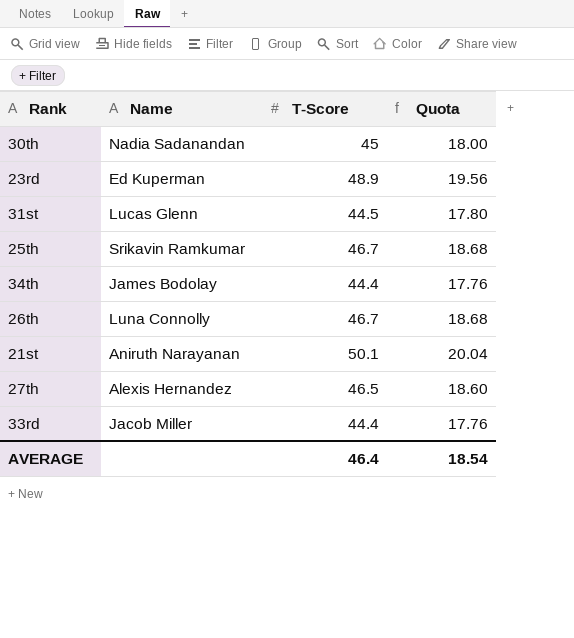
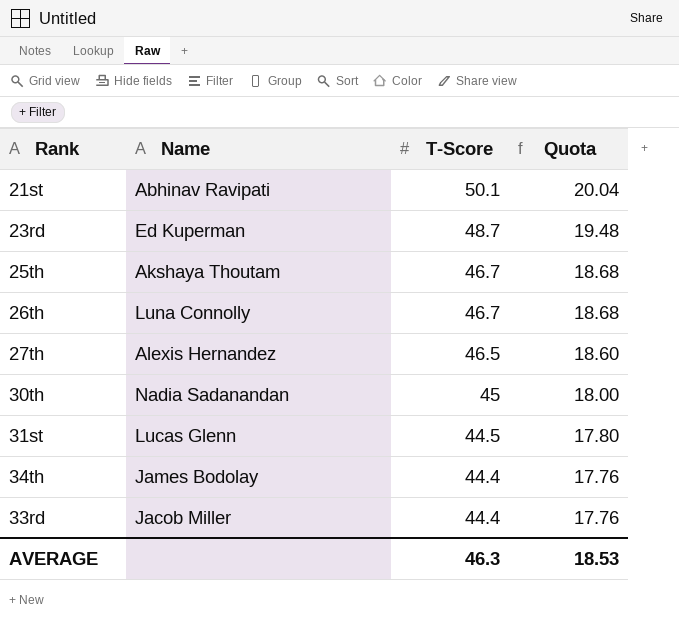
row order: none -> T-Score descending
21st | Name: Aniruth Narayanan -> Abhinav Ravipati
23rd | T-Score: 48.9 -> 48.7
23rd | Quota: 19.56 -> 19.48
25th | Name: Srikavin Ramkumar -> Akshaya Thoutam
AVERAGE | T-Score: 46.4 -> 46.3
AVERAGE | Quota: 18.54 -> 18.53

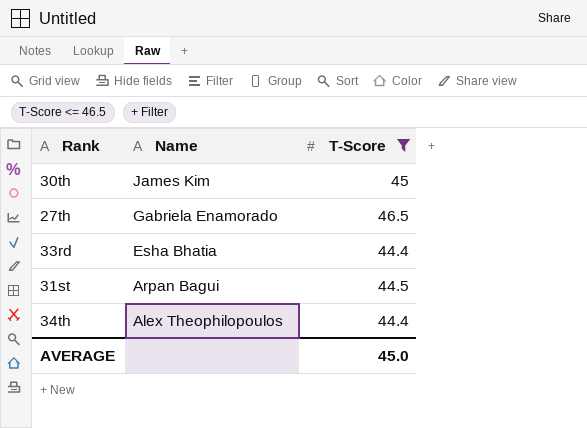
filter: none -> T-Score <= 46.5
row order: T-Score descending -> Name descending
column Quota | formula: [T-Score] * 0.4 -> none
30th | Name: Nadia Sadanandan -> James Kim
27th | Name: Alexis Hernandez -> Gabriela Enamorado
33rd | Name: Jacob Miller -> Esha Bhatia
31st | Name: Lucas Glenn -> Arpan Bagui
34th | Name: James Bodolay -> Alex Theophilopoulos
AVERAGE | T-Score: 46.3 -> 45.0

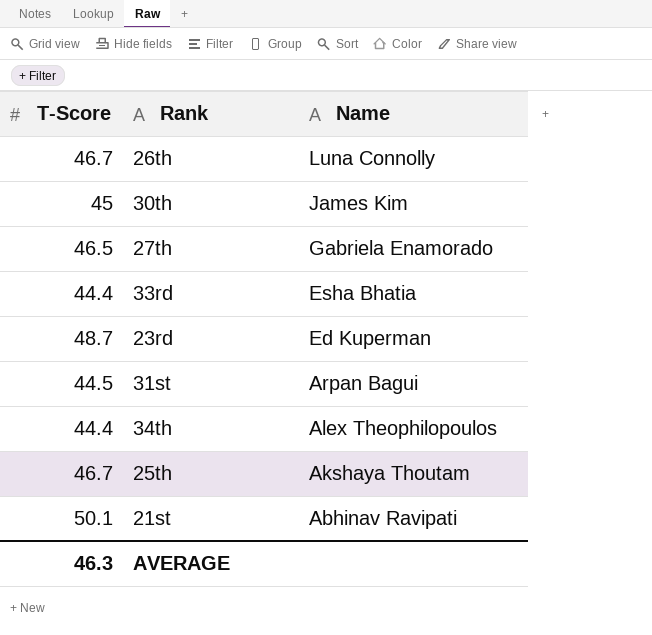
filter: T-Score <= 46.5 -> none
column T-Score | position: 3 -> 1
AVERAGE | T-Score: 45.0 -> 46.3

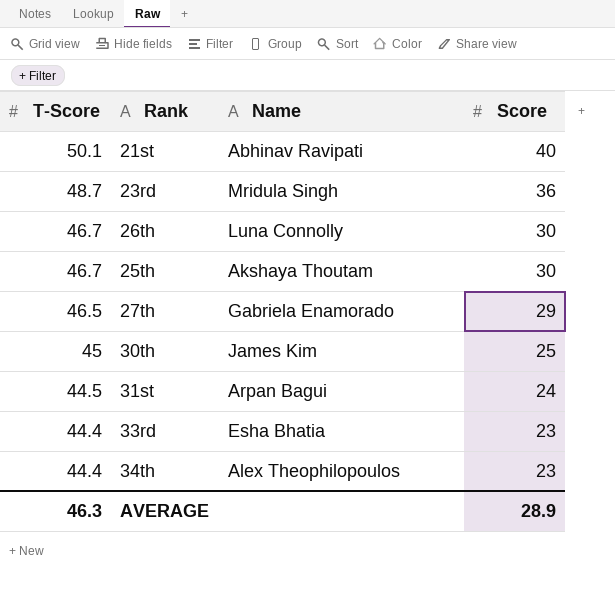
row order: Name descending -> T-Score descending
column Score | position: none -> 4
23rd | Name: Ed Kuperman -> Mridula Singh

